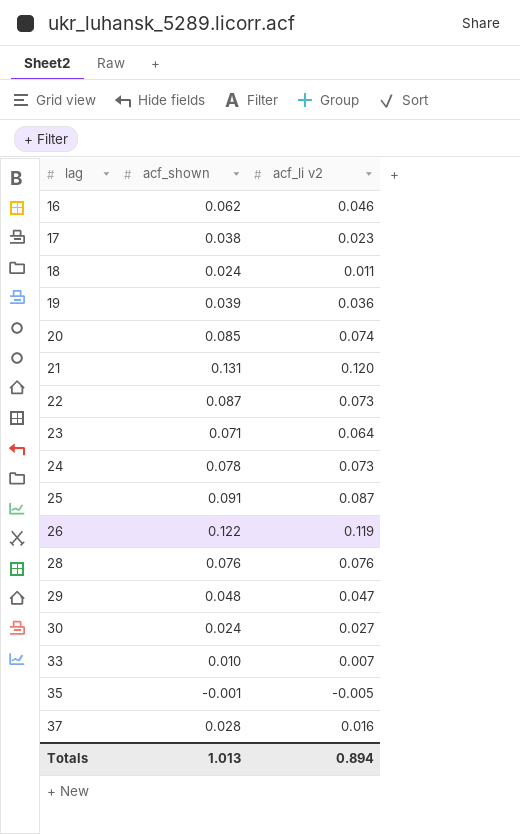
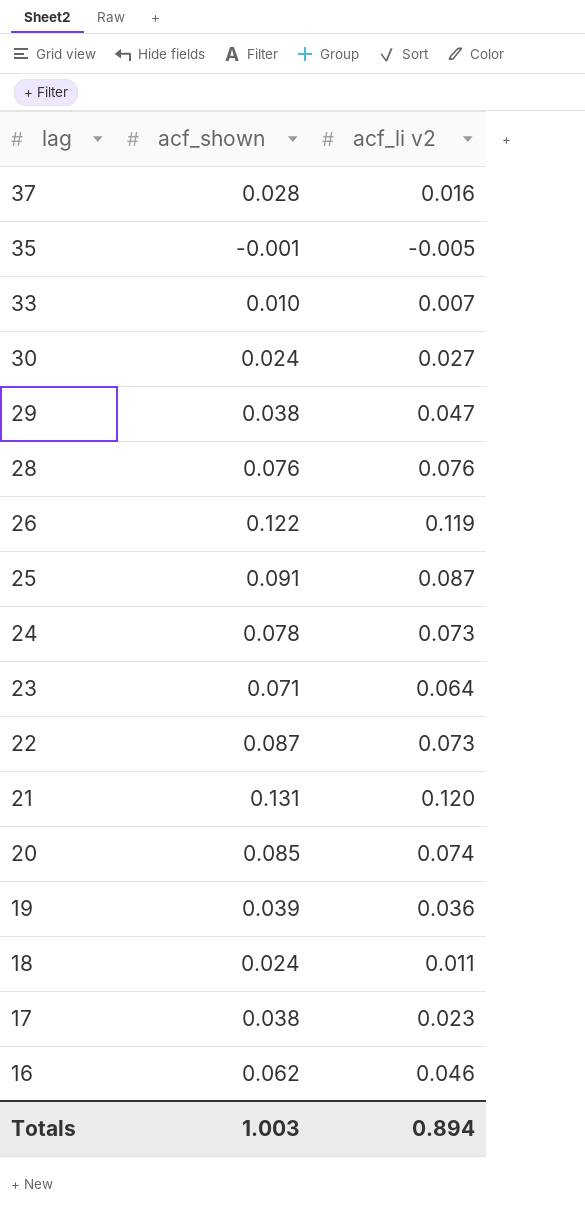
row order: lag ascending -> lag descending
29 | acf_shown: 0.048 -> 0.038
Totals | acf_shown: 1.013 -> 1.003

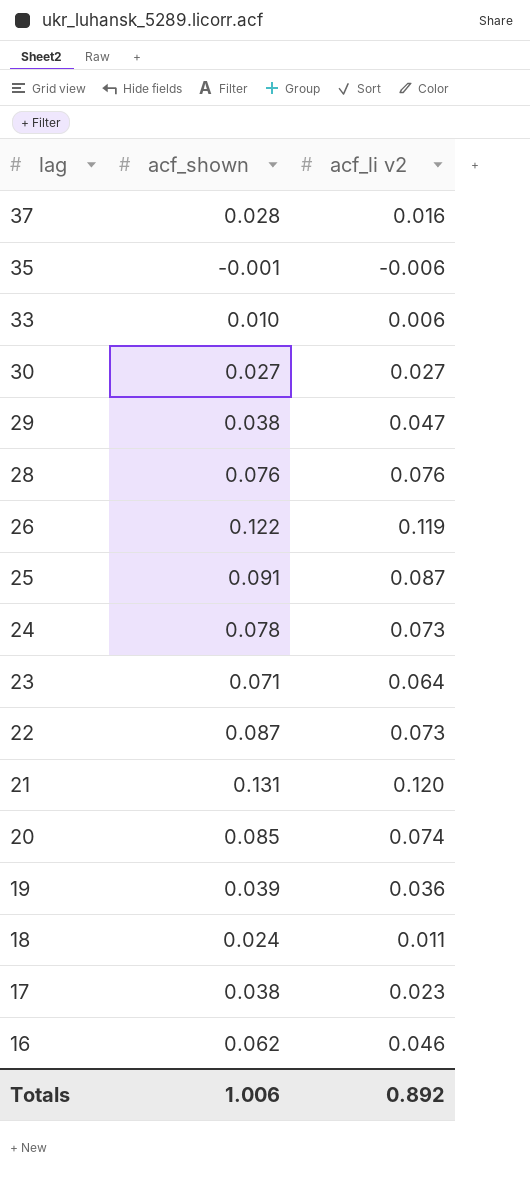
35 | acf_li v2: -0.005 -> -0.006
33 | acf_li v2: 0.007 -> 0.006
30 | acf_shown: 0.024 -> 0.027
Totals | acf_shown: 1.003 -> 1.006
Totals | acf_li v2: 0.894 -> 0.892

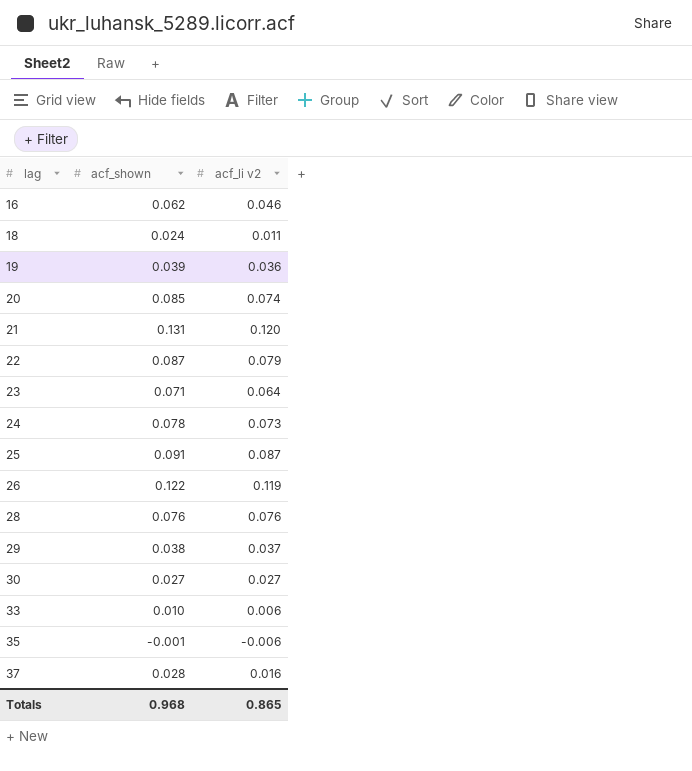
row order: lag descending -> lag ascending
row 17: 0.038 | 0.023 -> none
22 | acf_li v2: 0.073 -> 0.079
29 | acf_li v2: 0.047 -> 0.037
Totals | acf_shown: 1.006 -> 0.968
Totals | acf_li v2: 0.892 -> 0.865

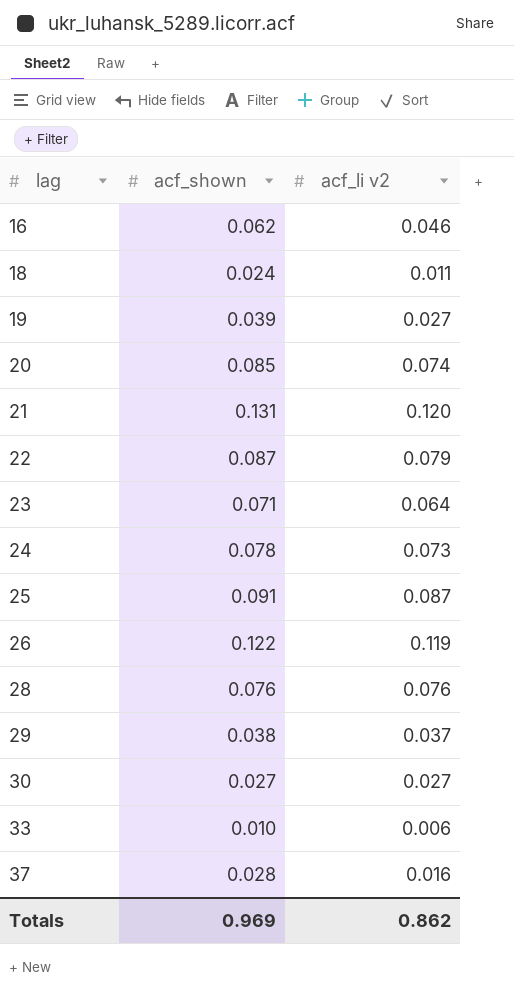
row 35: -0.001 | -0.006 -> none
19 | acf_li v2: 0.036 -> 0.027
Totals | acf_shown: 0.968 -> 0.969
Totals | acf_li v2: 0.865 -> 0.862

